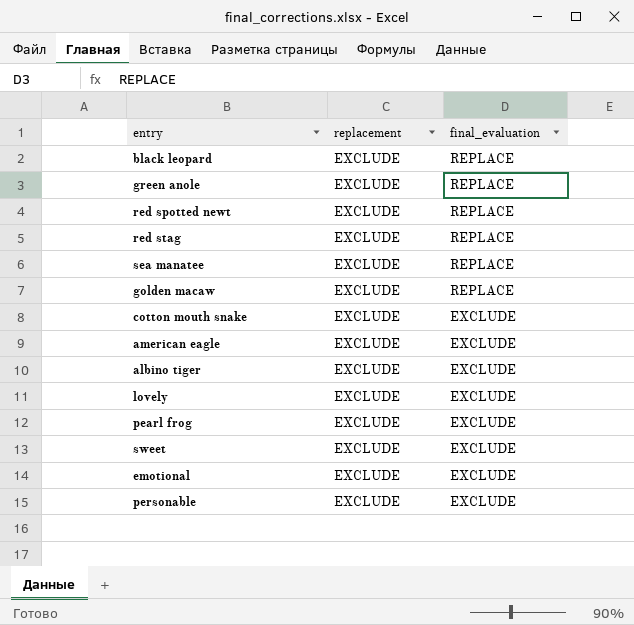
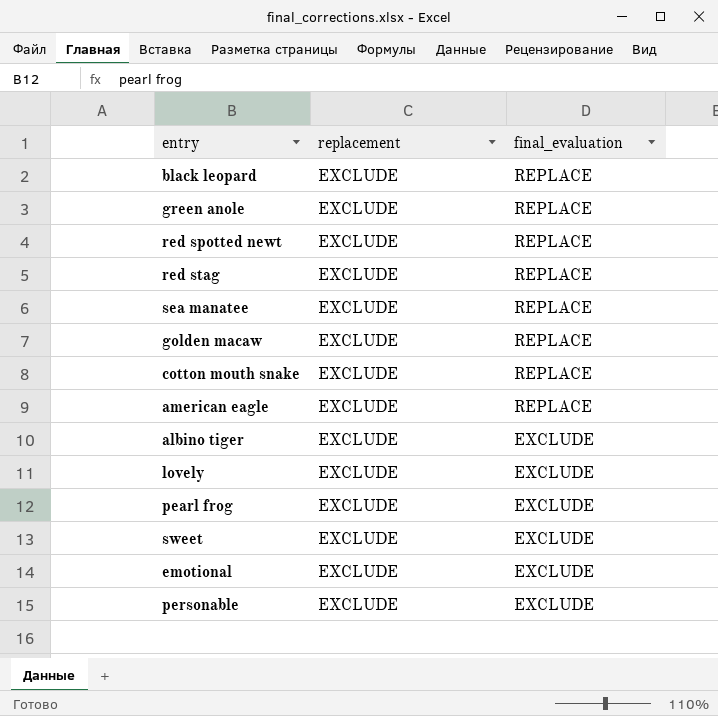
cotton mouth snake | final_evaluation: EXCLUDE -> REPLACE
american eagle | final_evaluation: EXCLUDE -> REPLACE

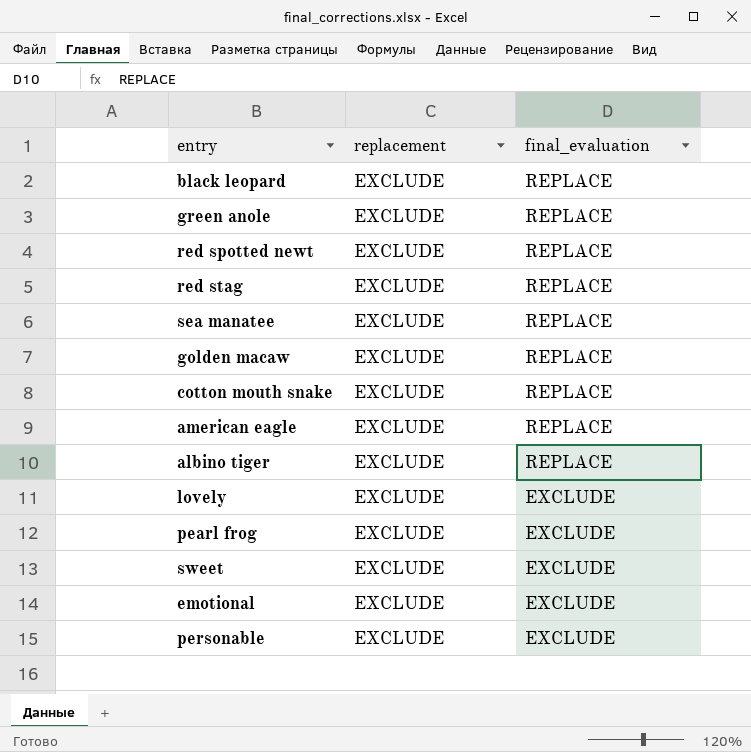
albino tiger | final_evaluation: EXCLUDE -> REPLACE

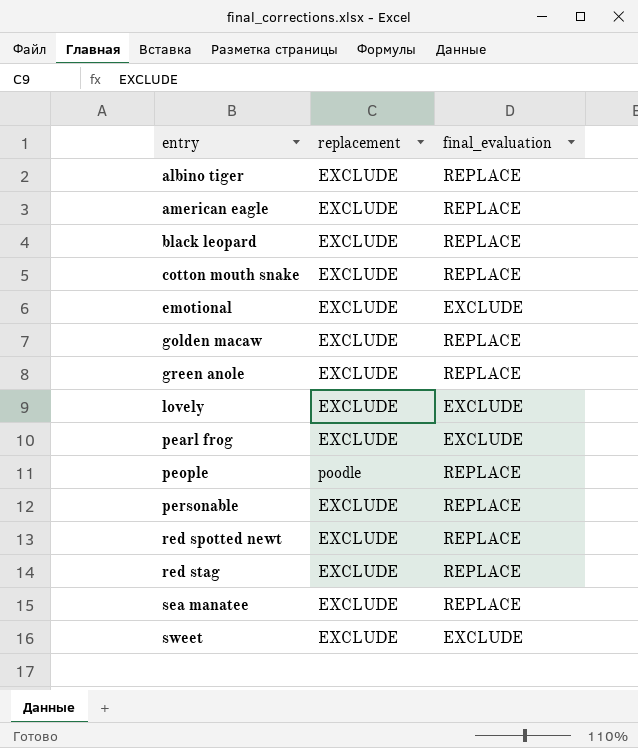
row order: final_evaluation descending -> entry ascending
row people: none -> poodle | REPLACE
personable | final_evaluation: EXCLUDE -> REPLACE

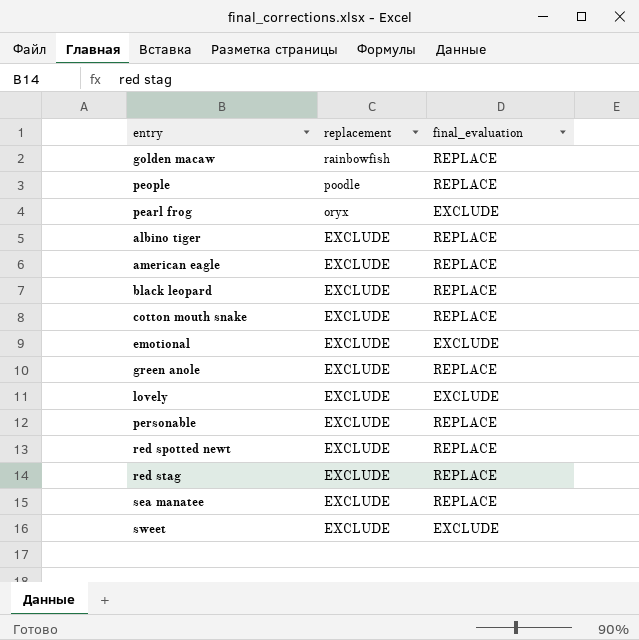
row order: entry ascending -> replacement descending
golden macaw | replacement: EXCLUDE -> rainbowfish
pearl frog | replacement: EXCLUDE -> oryx

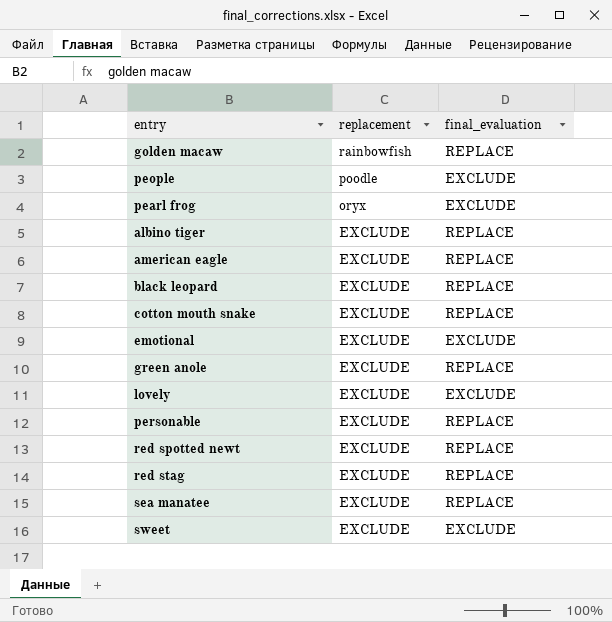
people | final_evaluation: REPLACE -> EXCLUDE

